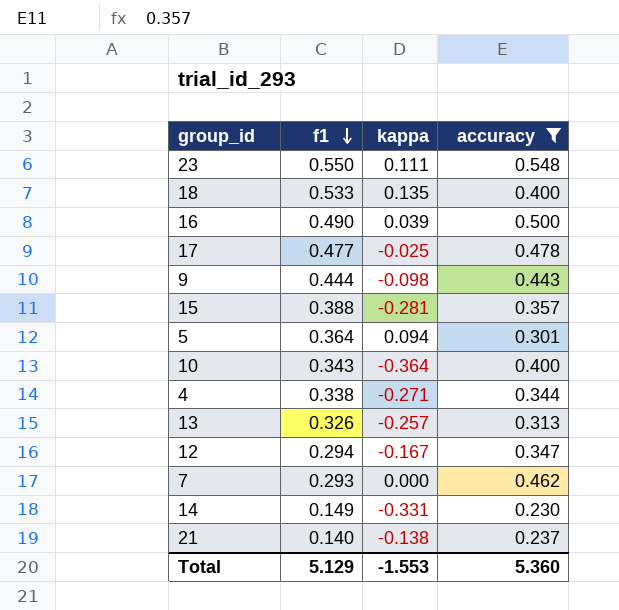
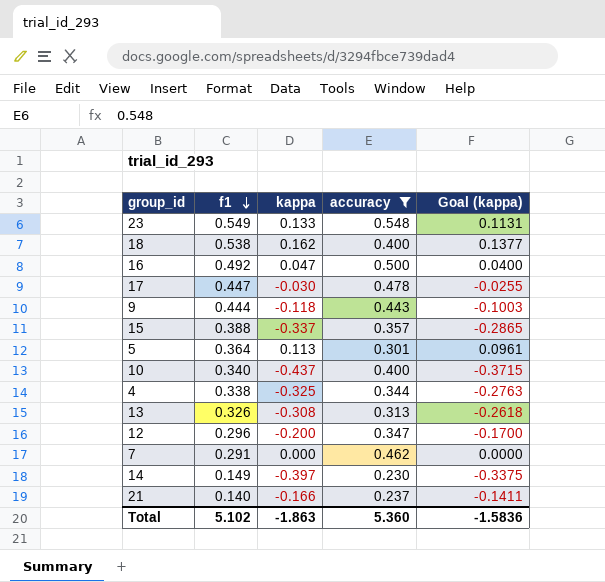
column Goal (kappa) | formula: none -> [kappa] * 0.85
23 | f1: 0.550 -> 0.549
23 | kappa: 0.111 -> 0.133
18 | f1: 0.533 -> 0.538
18 | kappa: 0.135 -> 0.162
16 | f1: 0.490 -> 0.492
16 | kappa: 0.039 -> 0.047
17 | f1: 0.477 -> 0.447
17 | kappa: -0.025 -> -0.030
9 | kappa: -0.098 -> -0.118
15 | kappa: -0.281 -> -0.337
5 | kappa: 0.094 -> 0.113
10 | f1: 0.343 -> 0.340
10 | kappa: -0.364 -> -0.437
4 | kappa: -0.271 -> -0.325
13 | kappa: -0.257 -> -0.308
12 | f1: 0.294 -> 0.296
12 | kappa: -0.167 -> -0.200
7 | f1: 0.293 -> 0.291
14 | kappa: -0.331 -> -0.397
21 | kappa: -0.138 -> -0.166
Total | f1: 5.129 -> 5.102
Total | kappa: -1.553 -> -1.863

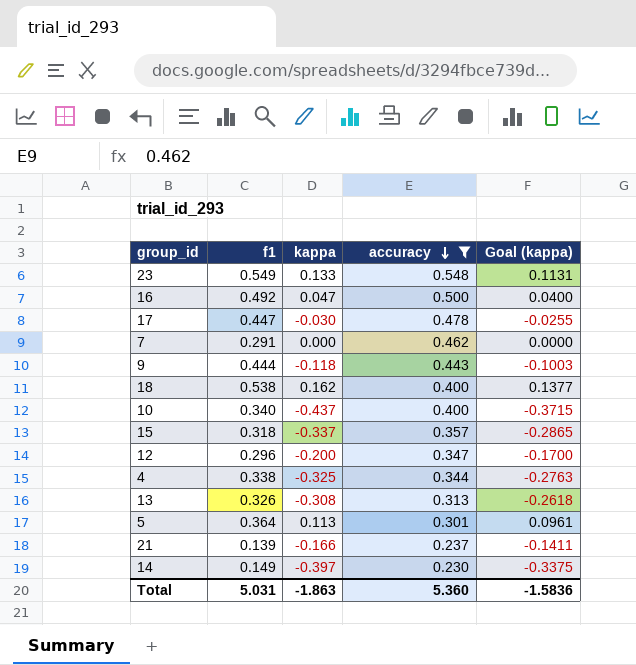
row order: f1 descending -> accuracy descending
15 | f1: 0.388 -> 0.318
21 | f1: 0.140 -> 0.139
Total | f1: 5.102 -> 5.031

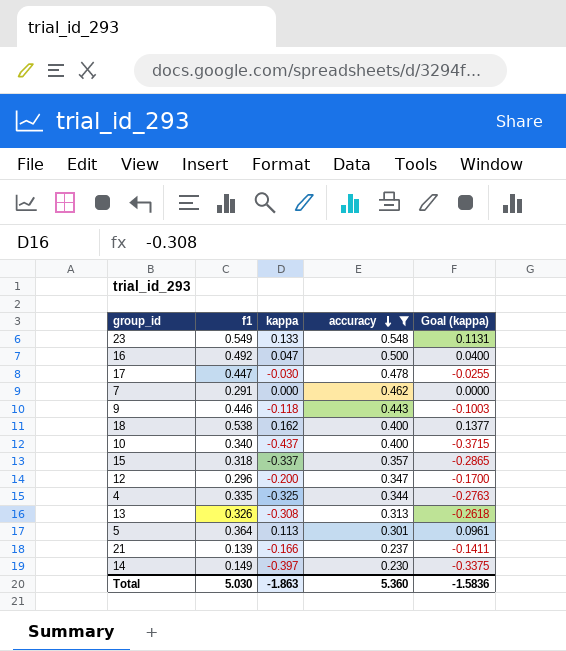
9 | f1: 0.444 -> 0.446
4 | f1: 0.338 -> 0.335
Total | f1: 5.031 -> 5.030

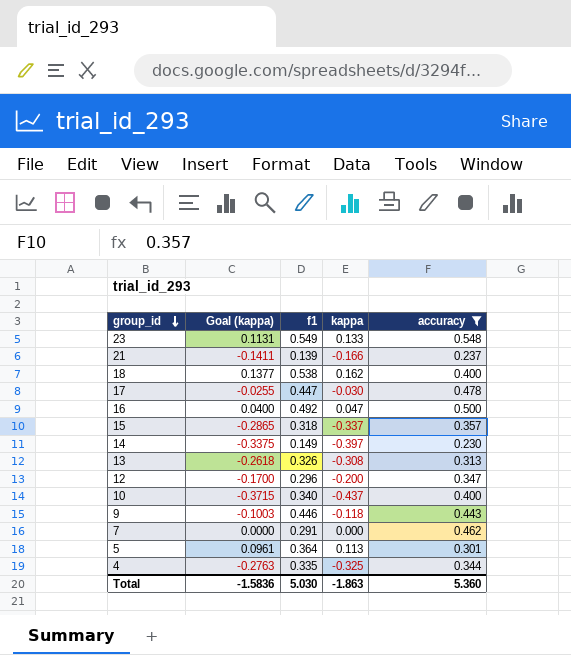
row order: accuracy descending -> group_id descending
column Goal (kappa) | position: 5 -> 2

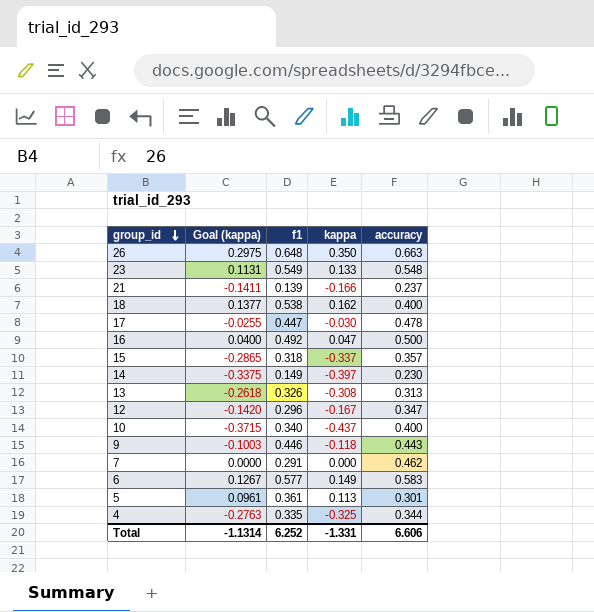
filter: accuracy <= 0.548 -> none
12 | Goal (kappa): -0.1700 -> -0.1420
12 | kappa: -0.200 -> -0.167
5 | f1: 0.364 -> 0.361
Total | Goal (kappa): -1.5836 -> -1.1314
Total | f1: 5.030 -> 6.252
Total | kappa: -1.863 -> -1.331
Total | accuracy: 5.360 -> 6.606

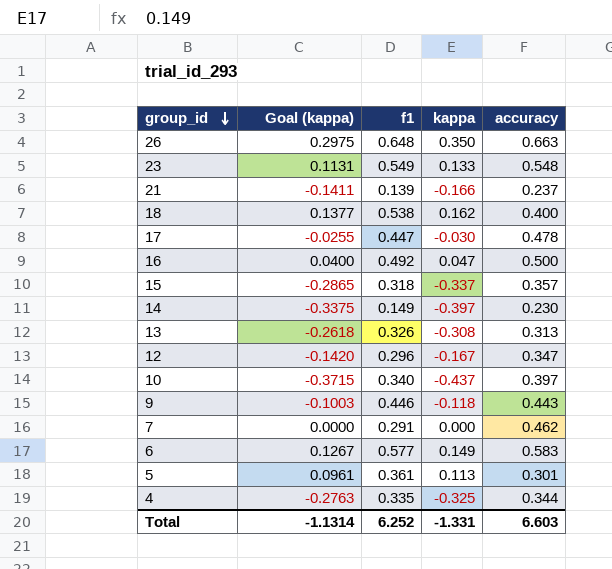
10 | accuracy: 0.400 -> 0.397
Total | accuracy: 6.606 -> 6.603

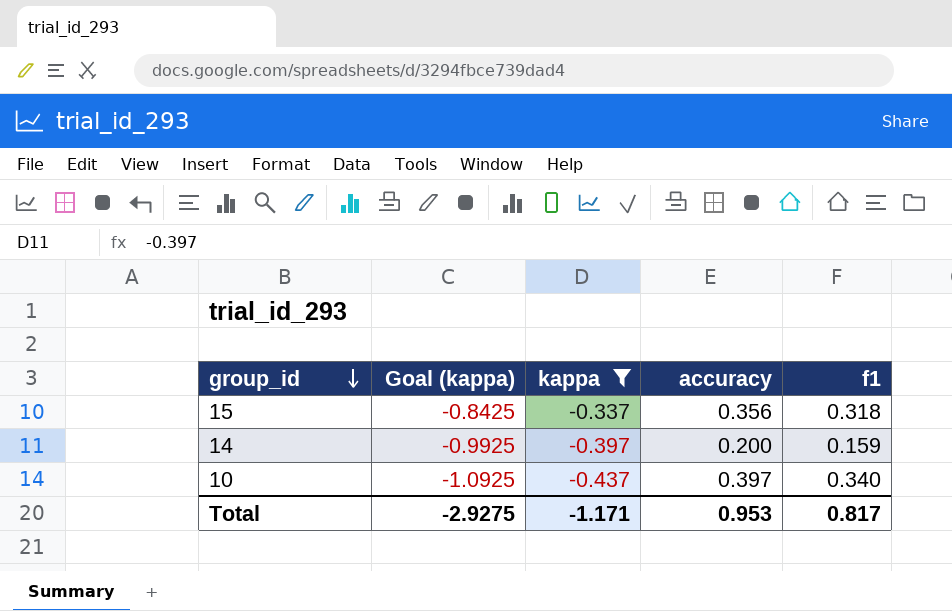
filter: none -> kappa <= -0.337
column Goal (kappa) | formula: [kappa] * 0.85 -> [kappa] * 2.5
column f1 | position: 3 -> 5
15 | accuracy: 0.357 -> 0.356
14 | accuracy: 0.230 -> 0.200
14 | f1: 0.149 -> 0.159
Total | Goal (kappa): -1.1314 -> -2.9275
Total | kappa: -1.331 -> -1.171
Total | accuracy: 6.603 -> 0.953
Total | f1: 6.252 -> 0.817

